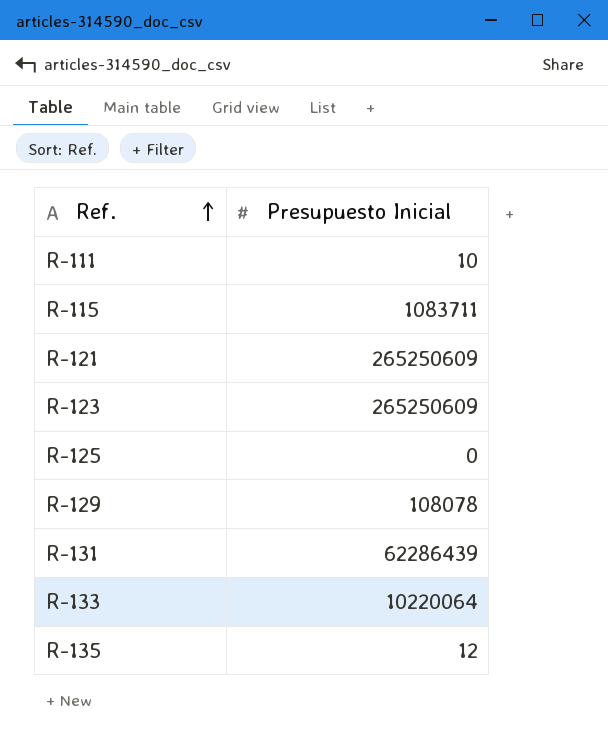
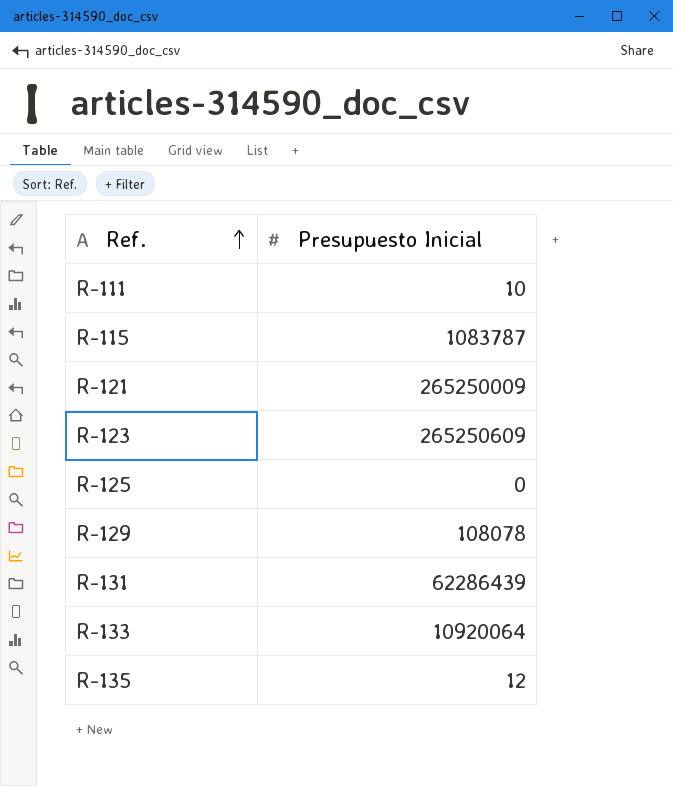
R-115 | Presupuesto Inicial: 1083711 -> 1083787
R-121 | Presupuesto Inicial: 265250609 -> 265250009
R-133 | Presupuesto Inicial: 10220064 -> 10920064

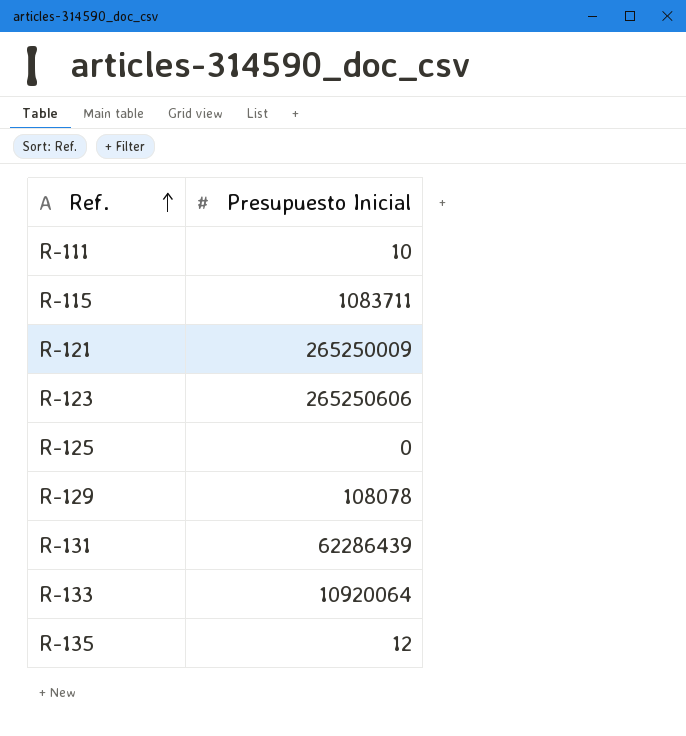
R-115 | Presupuesto Inicial: 1083787 -> 1083711
R-123 | Presupuesto Inicial: 265250609 -> 265250606

